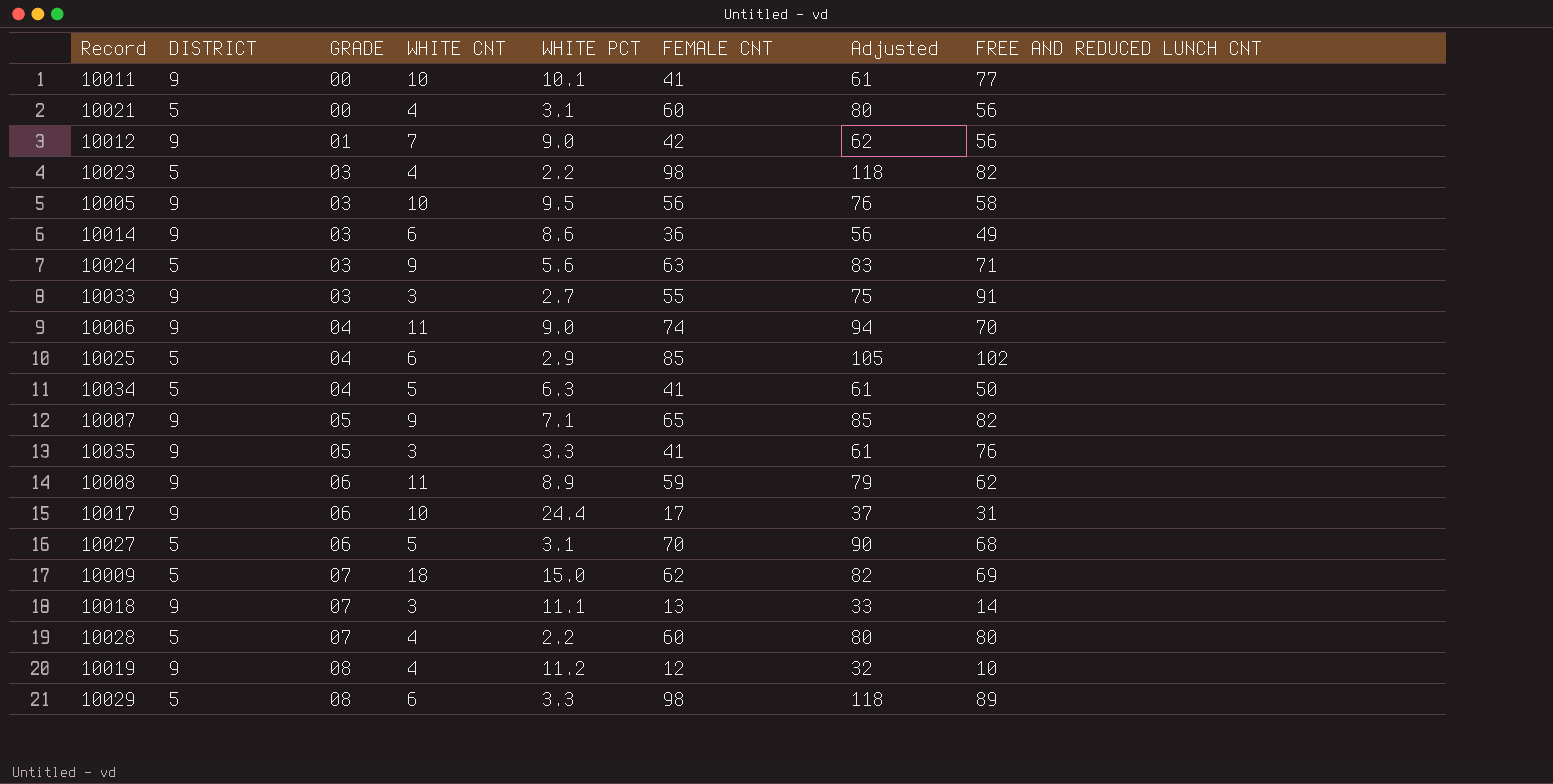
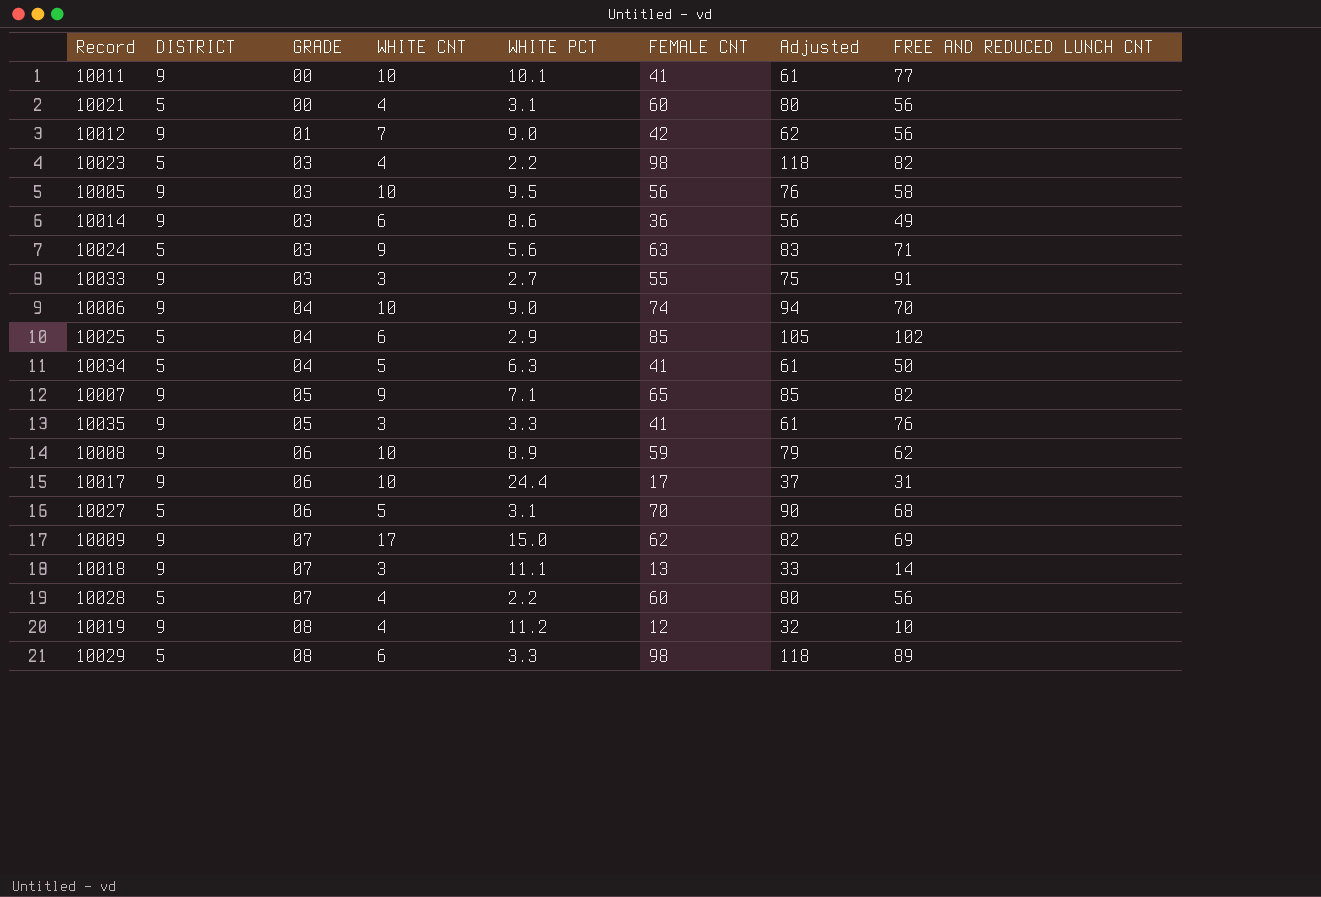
10006 | WHITE CNT: 11 -> 10
10008 | WHITE CNT: 11 -> 10
10009 | DISTRICT: 5 -> 9
10009 | WHITE CNT: 18 -> 17
10028 | FREE AND REDUCED LUNCH CNT: 80 -> 56

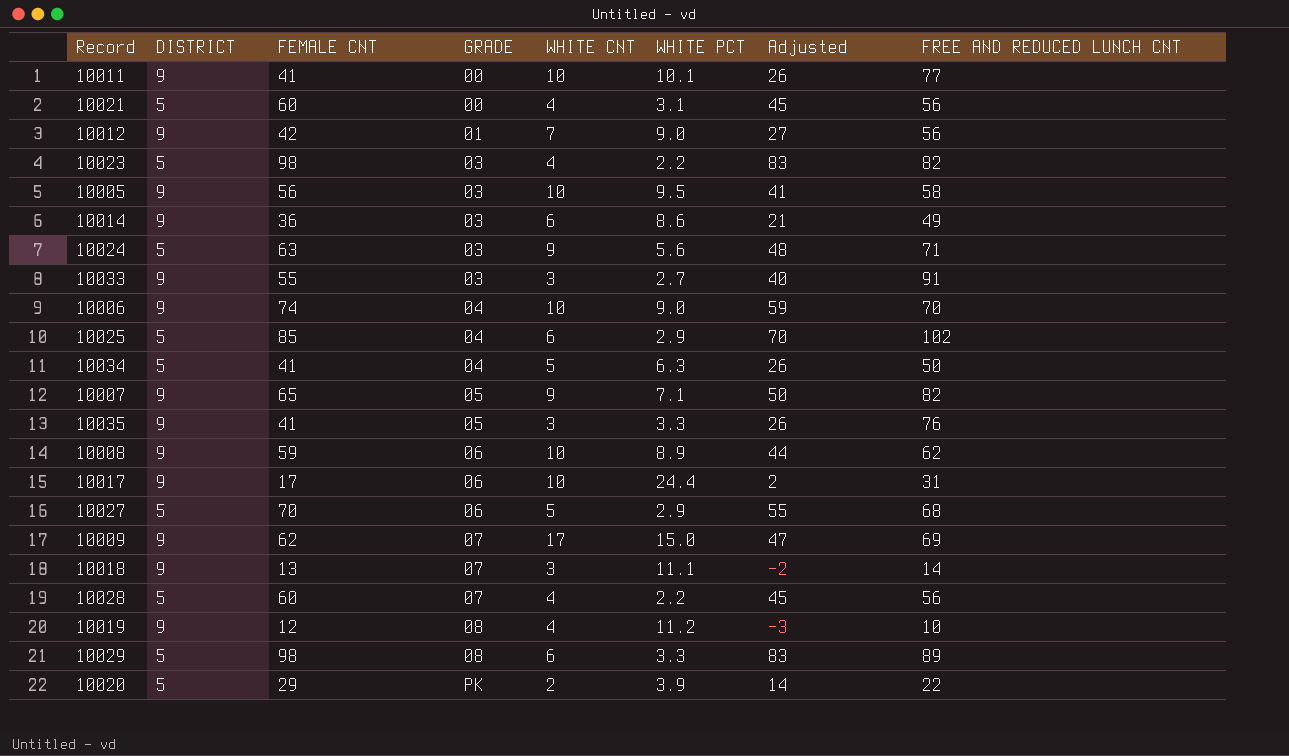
column FEMALE CNT | position: 6 -> 3
column Adjusted | formula: [FEMALE CNT] + 20 -> [FEMALE CNT] - 15
10027 | WHITE PCT: 3.1 -> 2.9
row 10020: none -> 5 | 29 | PK | 2 | 3.9 | 14 | 22

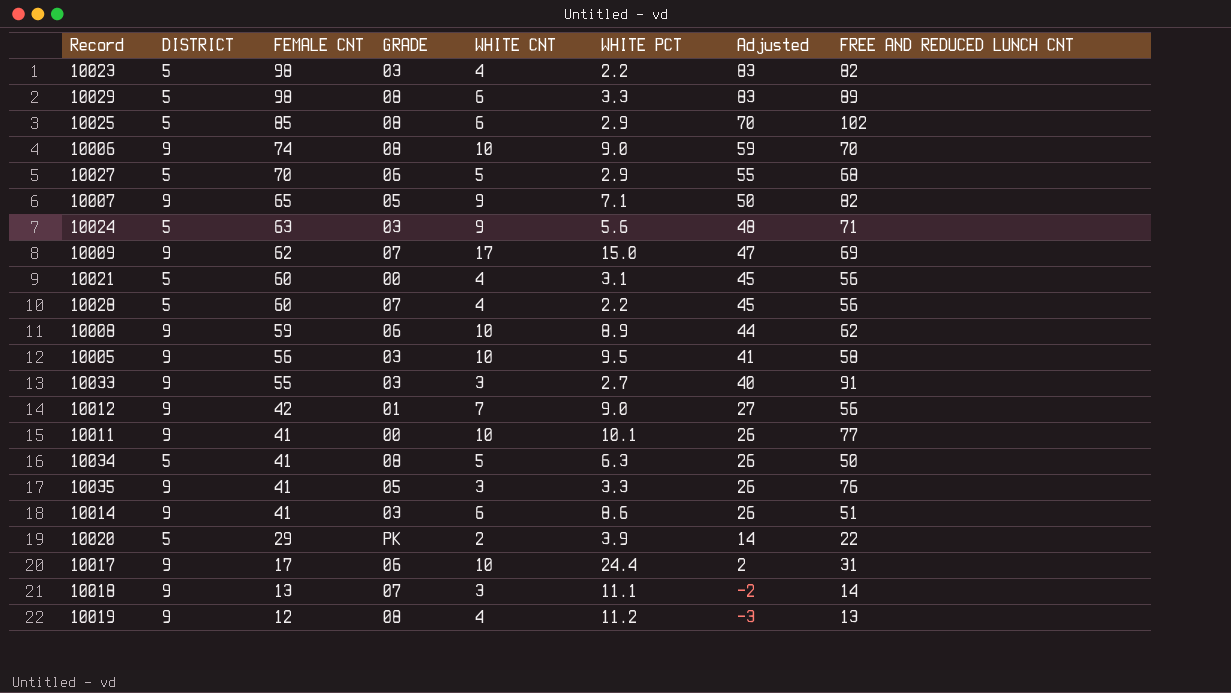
row order: GRADE ascending -> FEMALE CNT descending
10025 | GRADE: 04 -> 08
10006 | GRADE: 04 -> 08
10034 | GRADE: 04 -> 08
10014 | FEMALE CNT: 36 -> 41
10014 | Adjusted: 21 -> 26
10014 | FREE AND REDUCED LUNCH CNT: 49 -> 51
10019 | FREE AND REDUCED LUNCH CNT: 10 -> 13

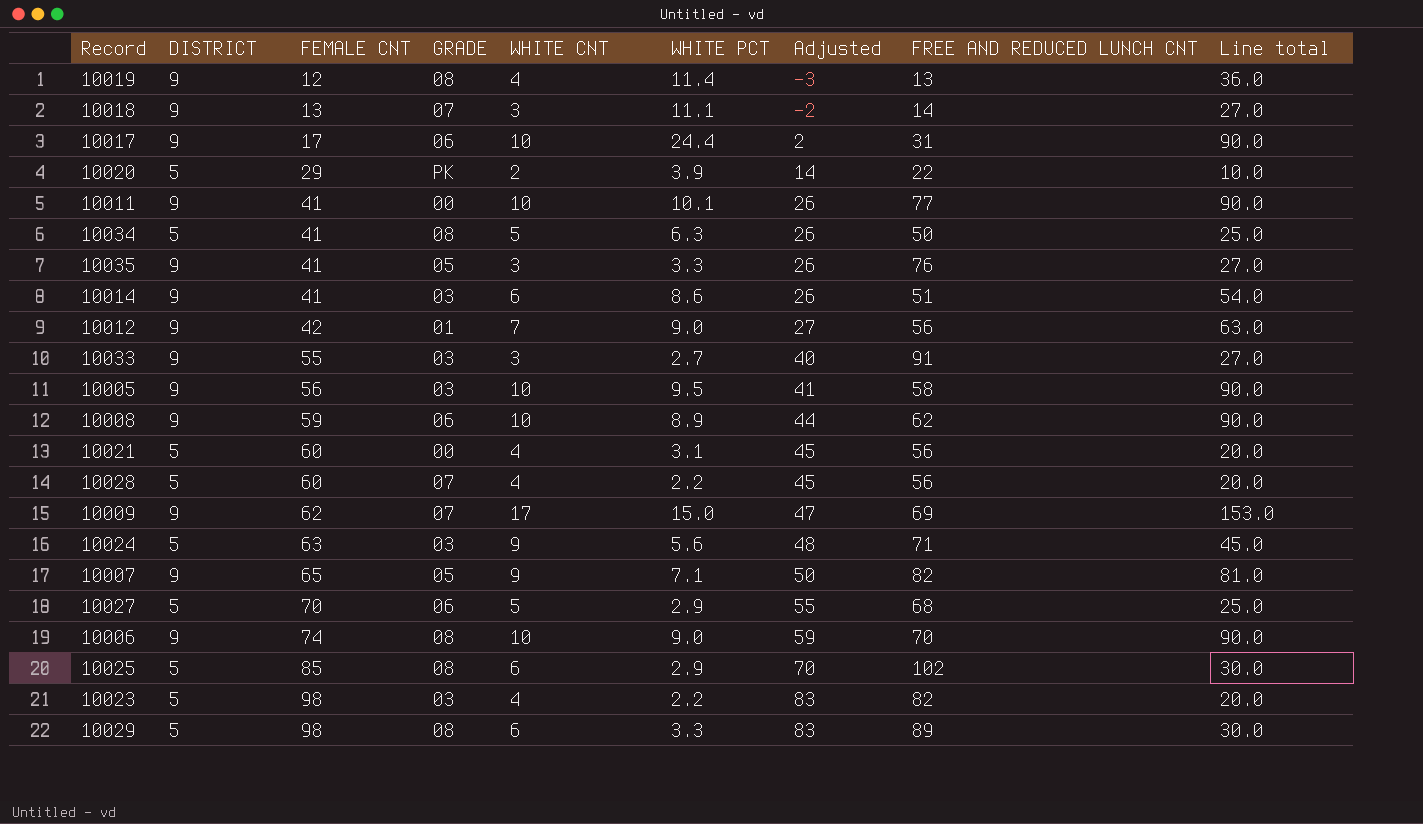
row order: FEMALE CNT descending -> FEMALE CNT ascending
column Line total | formula: none -> [DISTRICT] * [WHITE CNT]
10019 | WHITE PCT: 11.2 -> 11.4

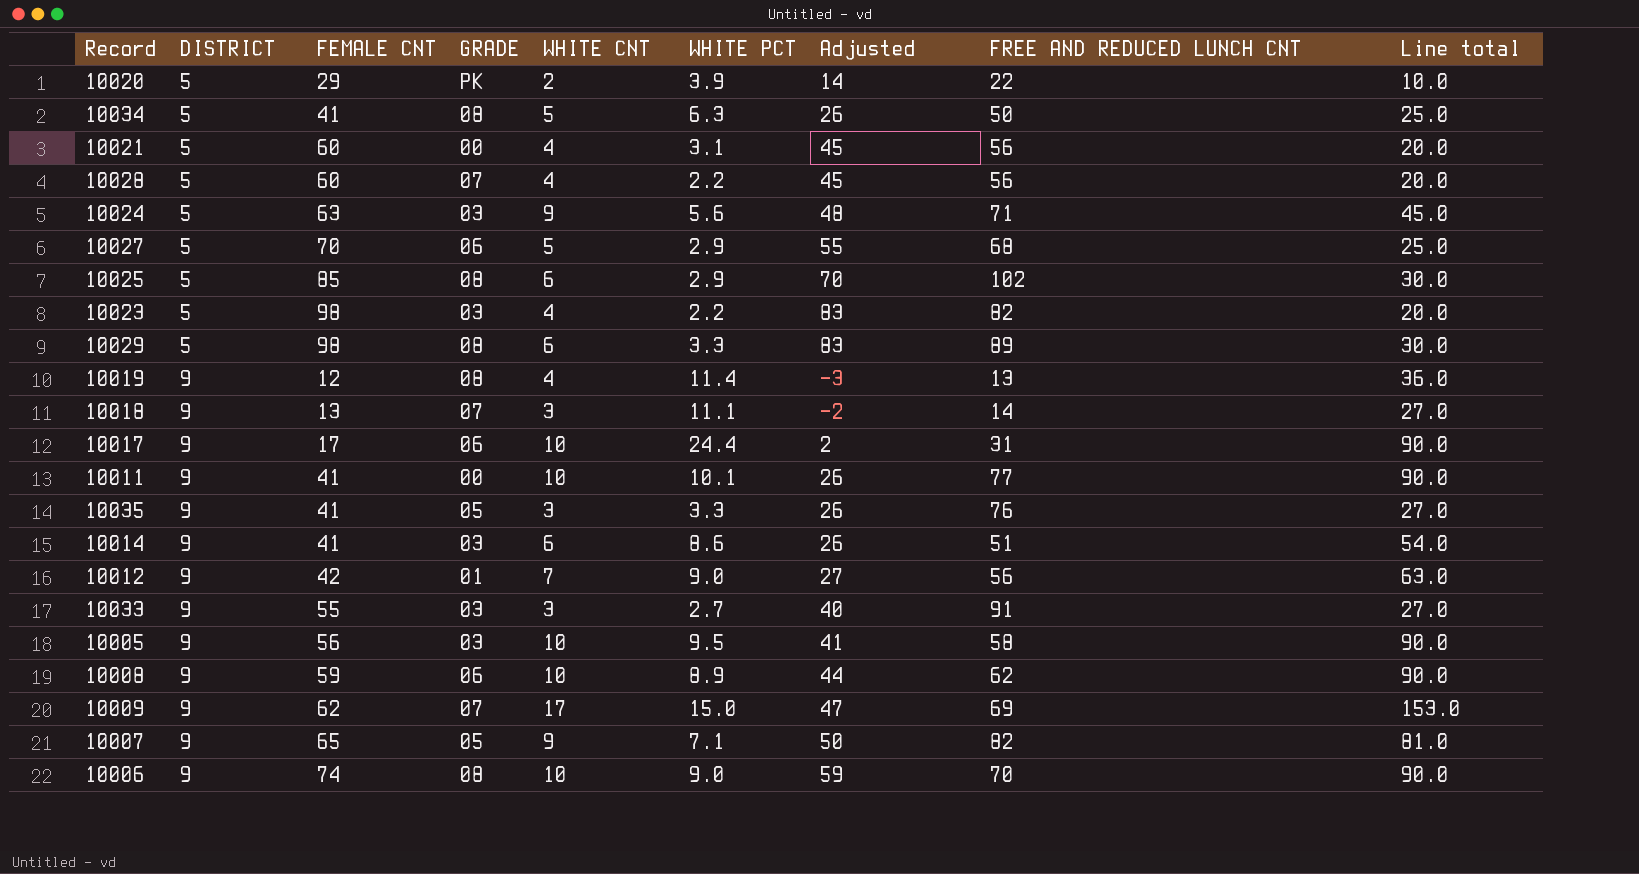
row order: FEMALE CNT ascending -> DISTRICT ascending

